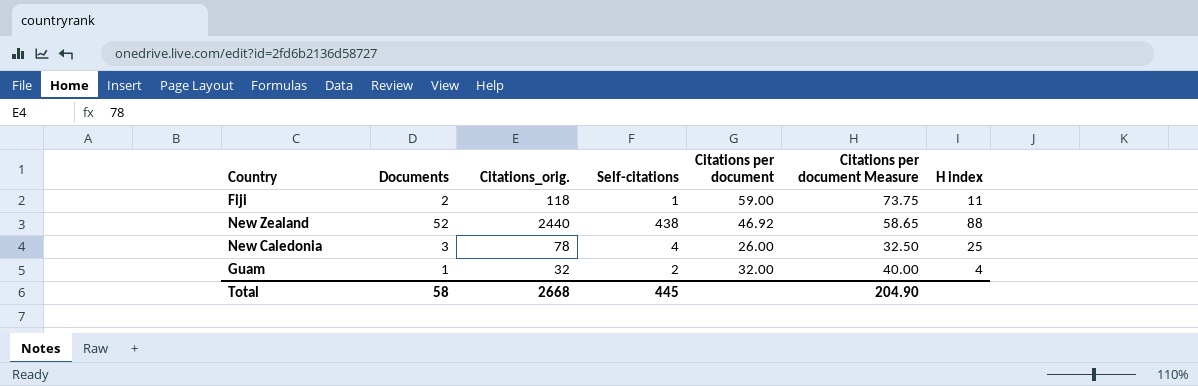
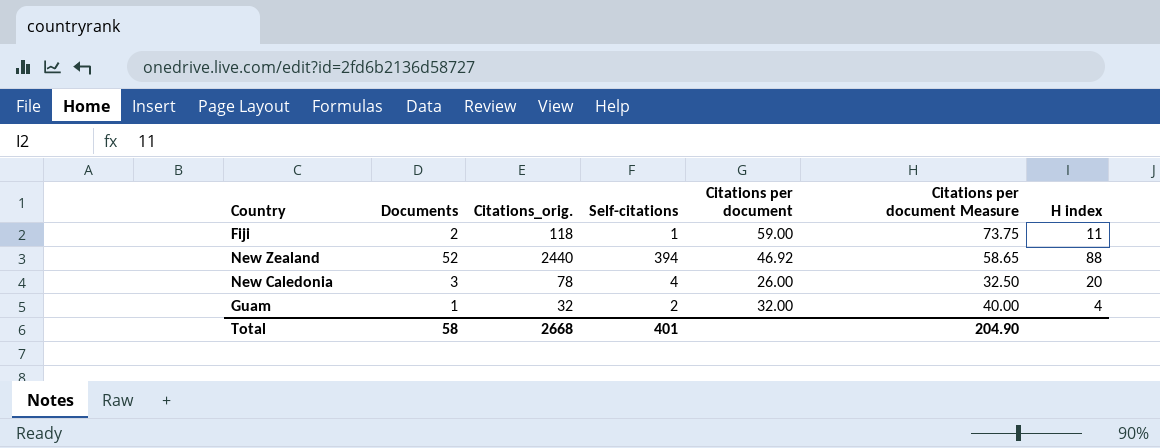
New Zealand | Self-citations: 438 -> 394
New Caledonia | H index: 25 -> 20
Total | Self-citations: 445 -> 401

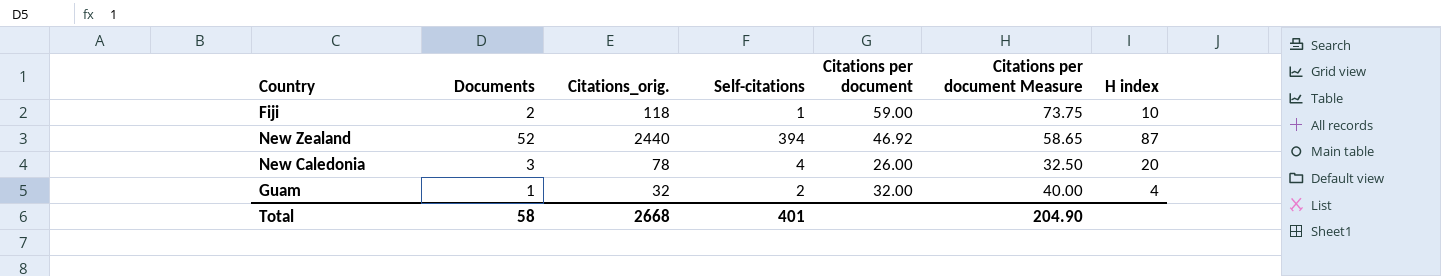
Fiji | H index: 11 -> 10
New Zealand | H index: 88 -> 87

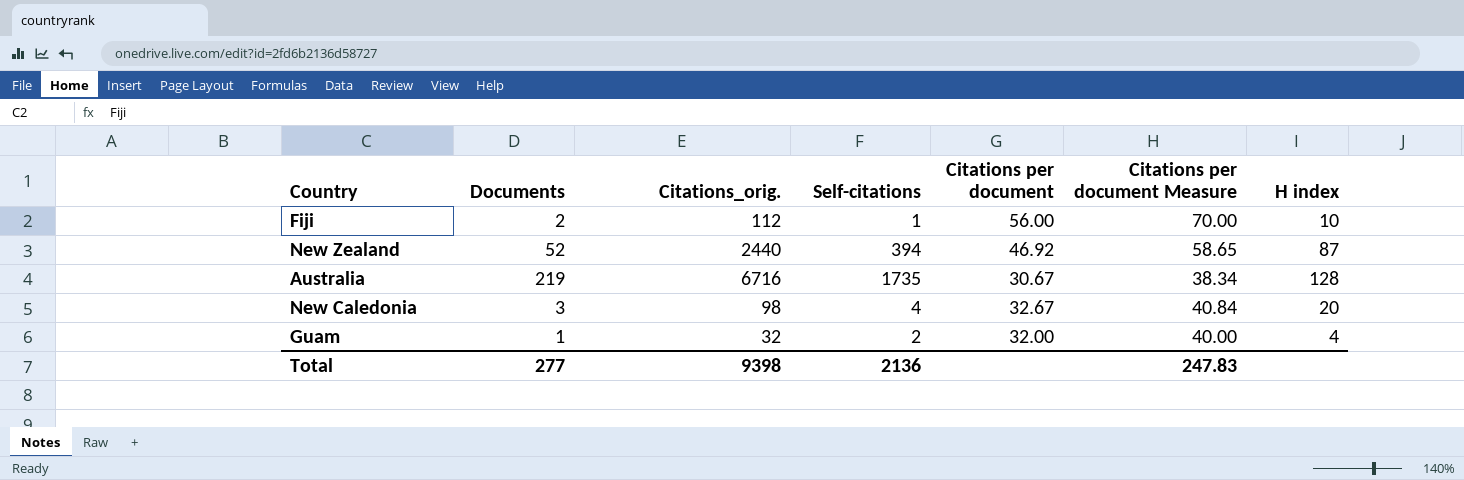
Fiji | Citations_orig.: 118 -> 112
Fiji | Citations per document: 59.00 -> 56.00
Fiji | Citations per document Measure: 73.75 -> 70.00
row Australia: none -> 219 | 6716 | 1735 | 30.67 | 38.34 | 128
New Caledonia | Citations_orig.: 78 -> 98
New Caledonia | Citations per document: 26.00 -> 32.67
New Caledonia | Citations per document Measure: 32.50 -> 40.84
Total | Documents: 58 -> 277
Total | Citations_orig.: 2668 -> 9398
Total | Self-citations: 401 -> 2136
Total | Citations per document Measure: 204.90 -> 247.83

